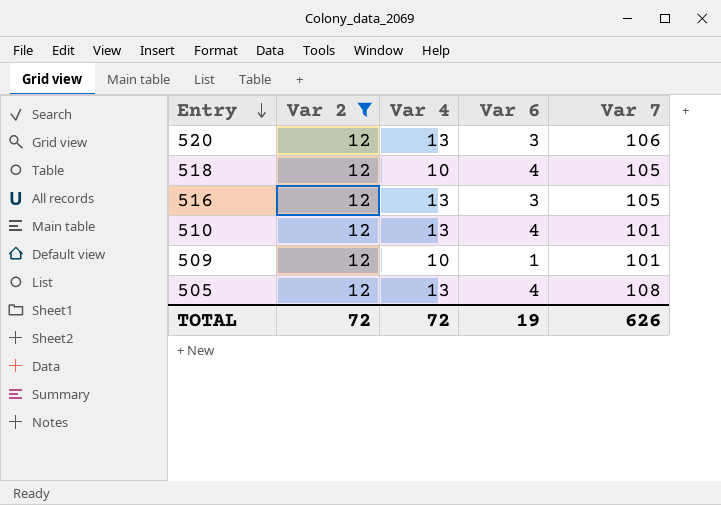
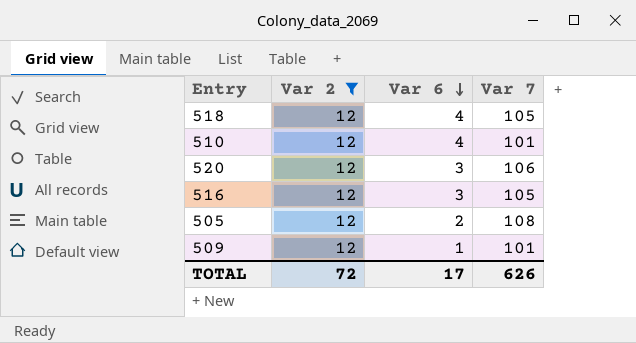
row order: Entry descending -> Var 6 descending
column Var 4 | position: 3 -> none
505 | Var 6: 4 -> 2
TOTAL | Var 6: 19 -> 17

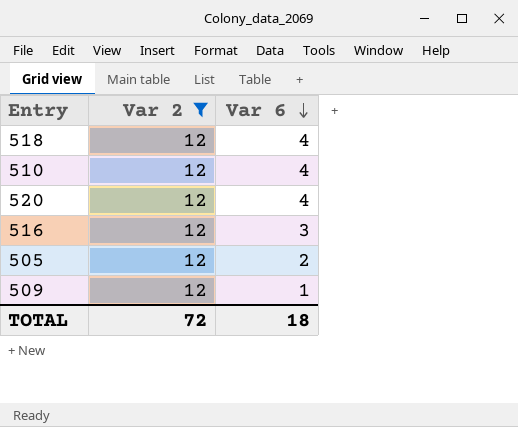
column Var 7 | position: 4 -> none
520 | Var 6: 3 -> 4
TOTAL | Var 6: 17 -> 18

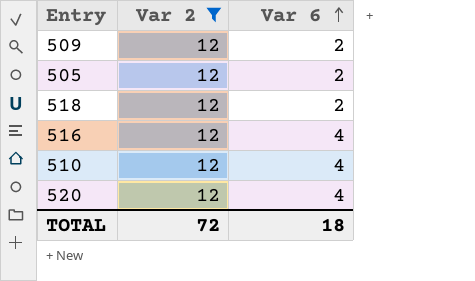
row order: Var 6 descending -> Var 6 ascending
509 | Var 6: 1 -> 2
518 | Var 6: 4 -> 2
516 | Var 6: 3 -> 4

